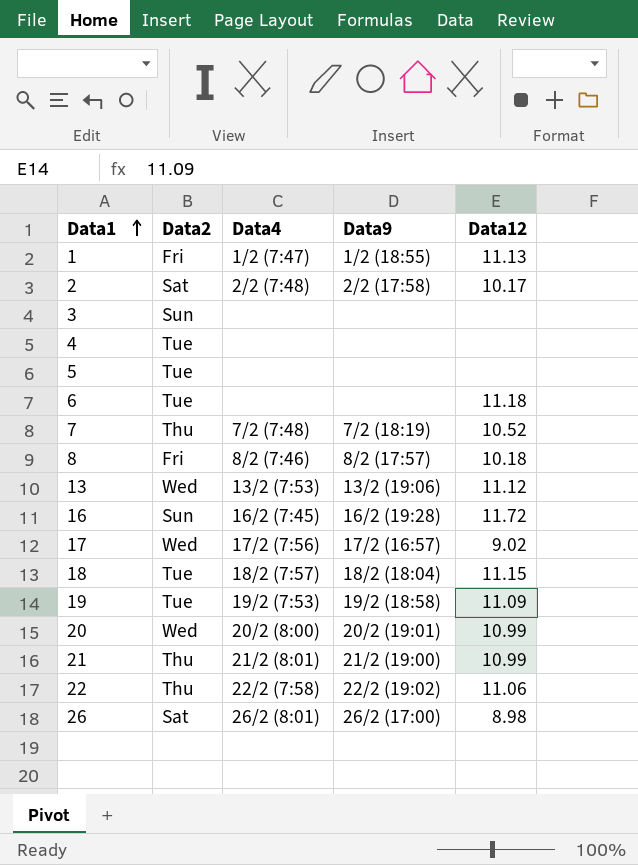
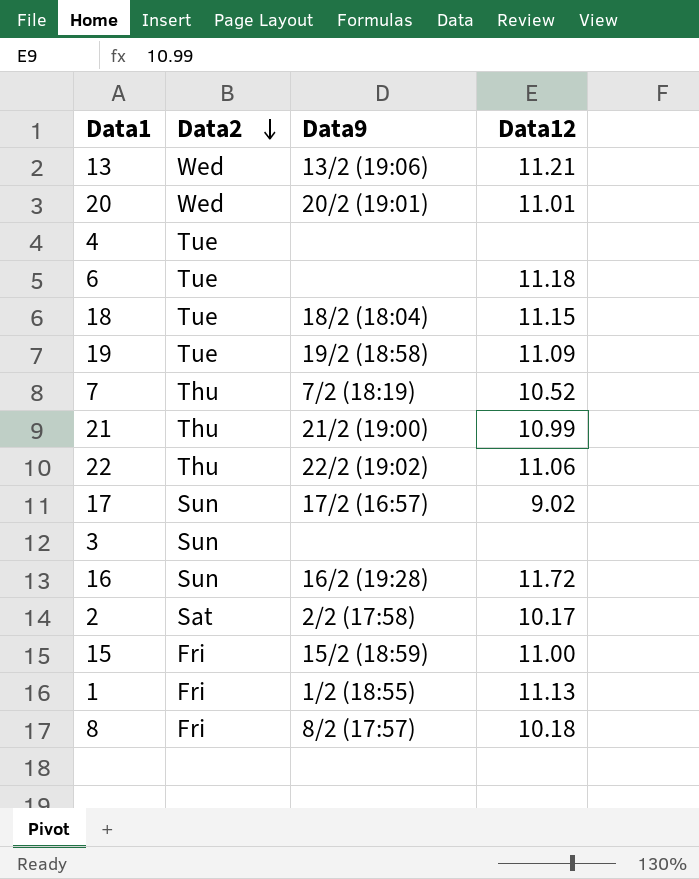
row order: Data1 ascending -> Data2 descending
column Data4 | position: 3 -> none
row 5: Tue | none | none | none -> none
row 26: Sat | 26/2 (8:01) | 26/2 (17:00) | 8.98 -> none
13 | Data12: 11.12 -> 11.21
20 | Data12: 10.99 -> 11.01
17 | Data2: Wed -> Sun
row 15: none -> Fri | 15/2 (18:59) | 11.00

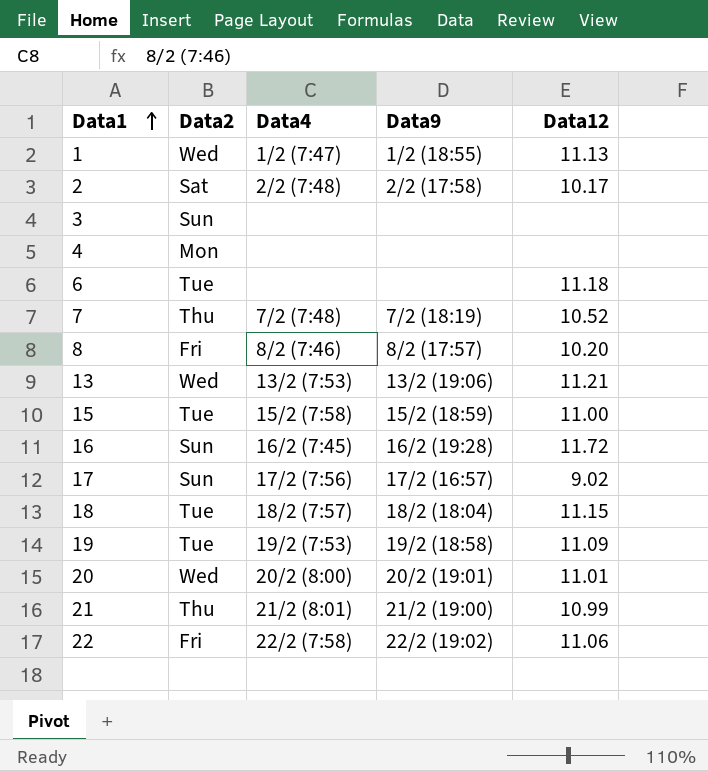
row order: Data2 descending -> Data1 ascending
column Data4 | position: none -> 3
1 | Data2: Fri -> Wed
4 | Data2: Tue -> Mon
8 | Data12: 10.18 -> 10.20
15 | Data2: Fri -> Tue
22 | Data2: Thu -> Fri

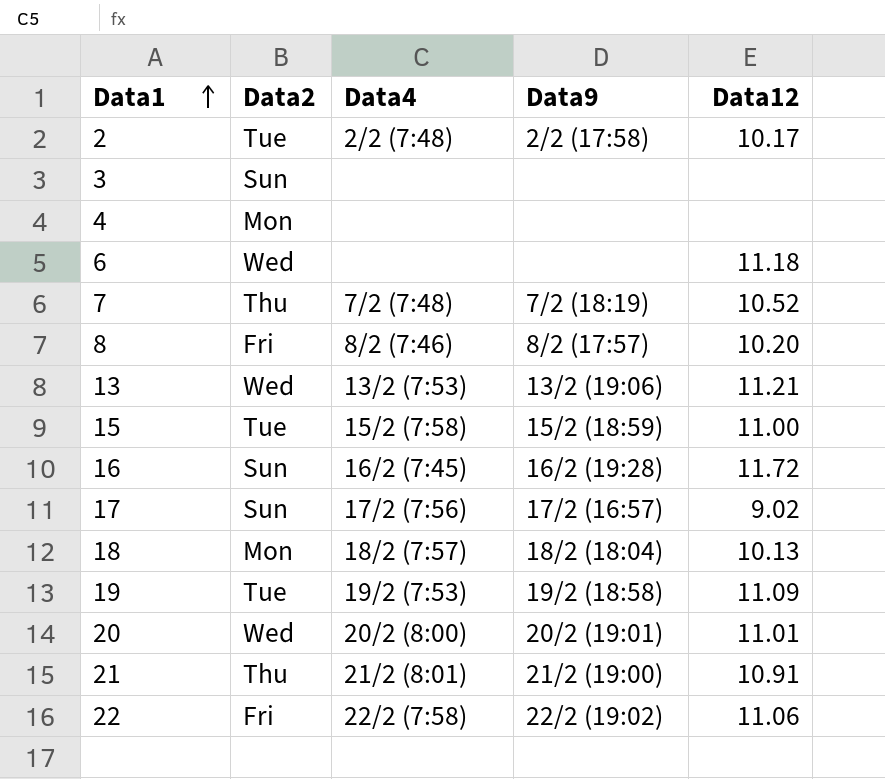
row 1: Wed | 1/2 (7:47) | 1/2 (18:55) | 11.13 -> none
2 | Data2: Sat -> Tue
6 | Data2: Tue -> Wed
18 | Data2: Tue -> Mon
18 | Data12: 11.15 -> 10.13
21 | Data12: 10.99 -> 10.91

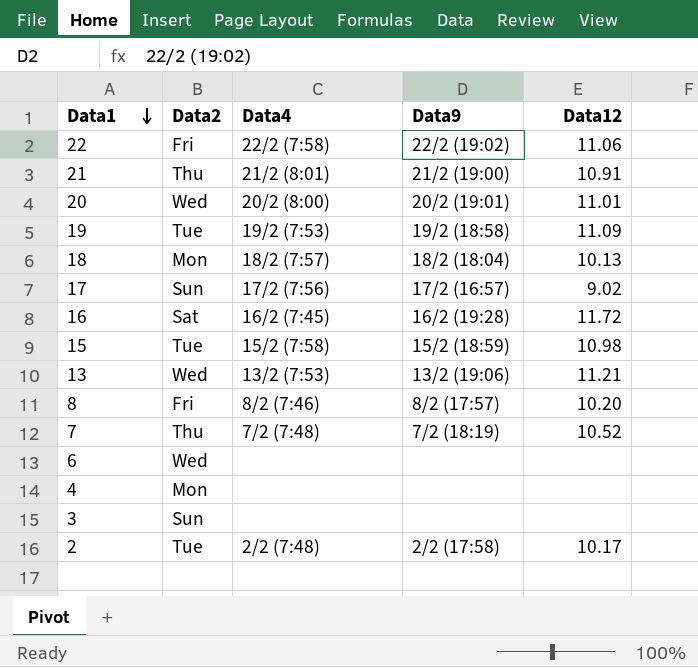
row order: Data1 ascending -> Data1 descending
16 | Data2: Sun -> Sat
15 | Data12: 11.00 -> 10.98
6 | Data12: 11.18 -> none

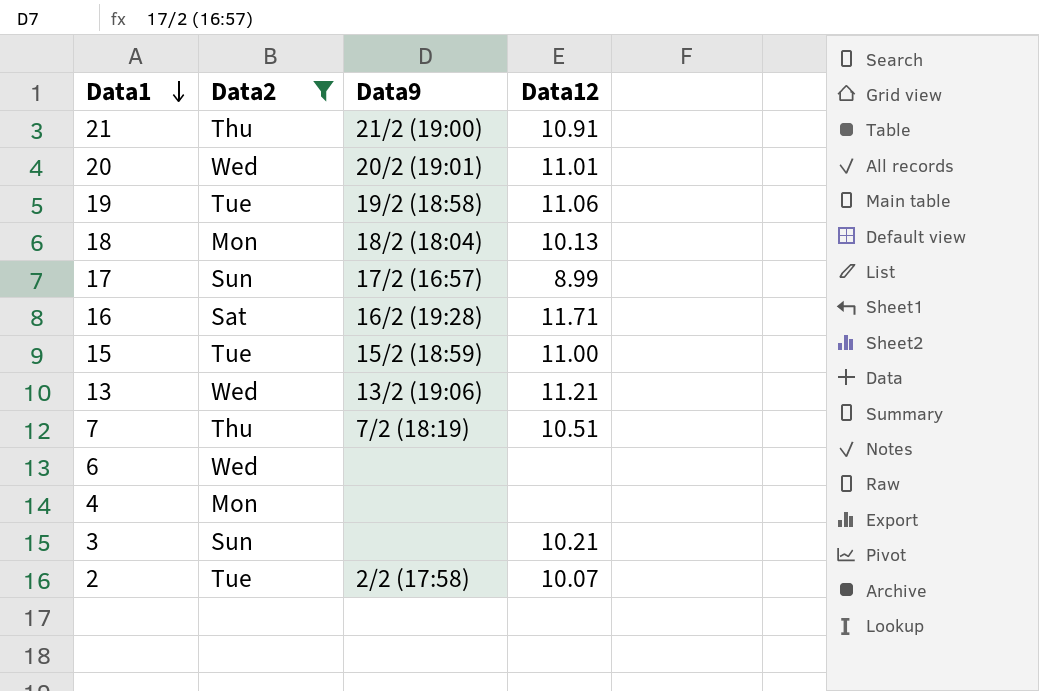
filter: none -> Data2 != Fri
column Data4 | position: 3 -> none
19 | Data12: 11.09 -> 11.06
17 | Data12: 9.02 -> 8.99
16 | Data12: 11.72 -> 11.71
15 | Data12: 10.98 -> 11.00
7 | Data12: 10.52 -> 10.51
3 | Data12: none -> 10.21
2 | Data12: 10.17 -> 10.07

